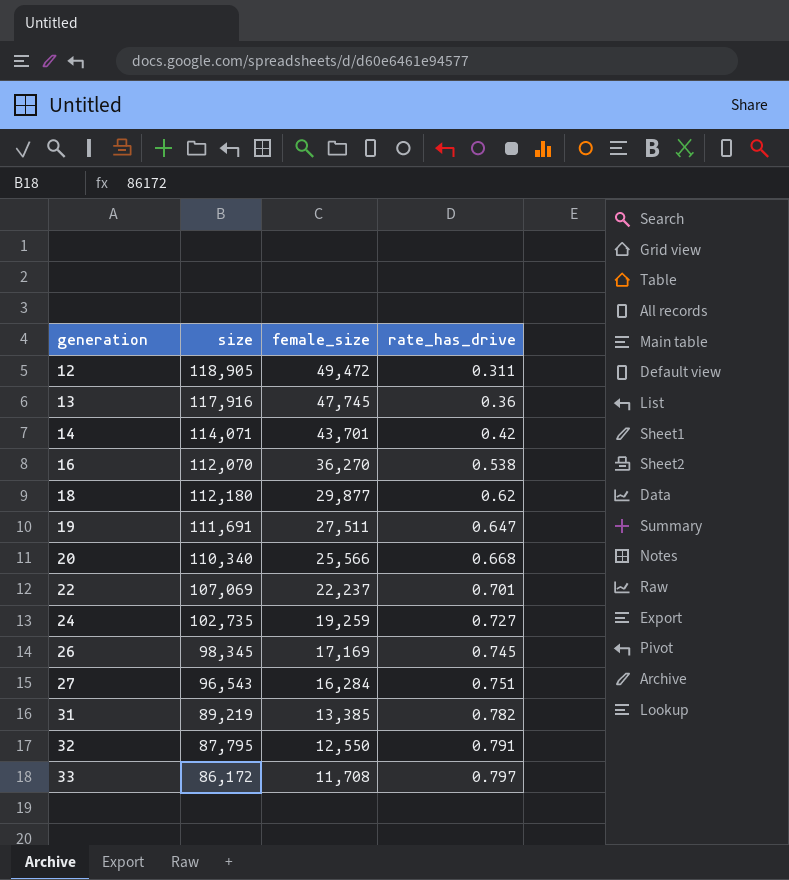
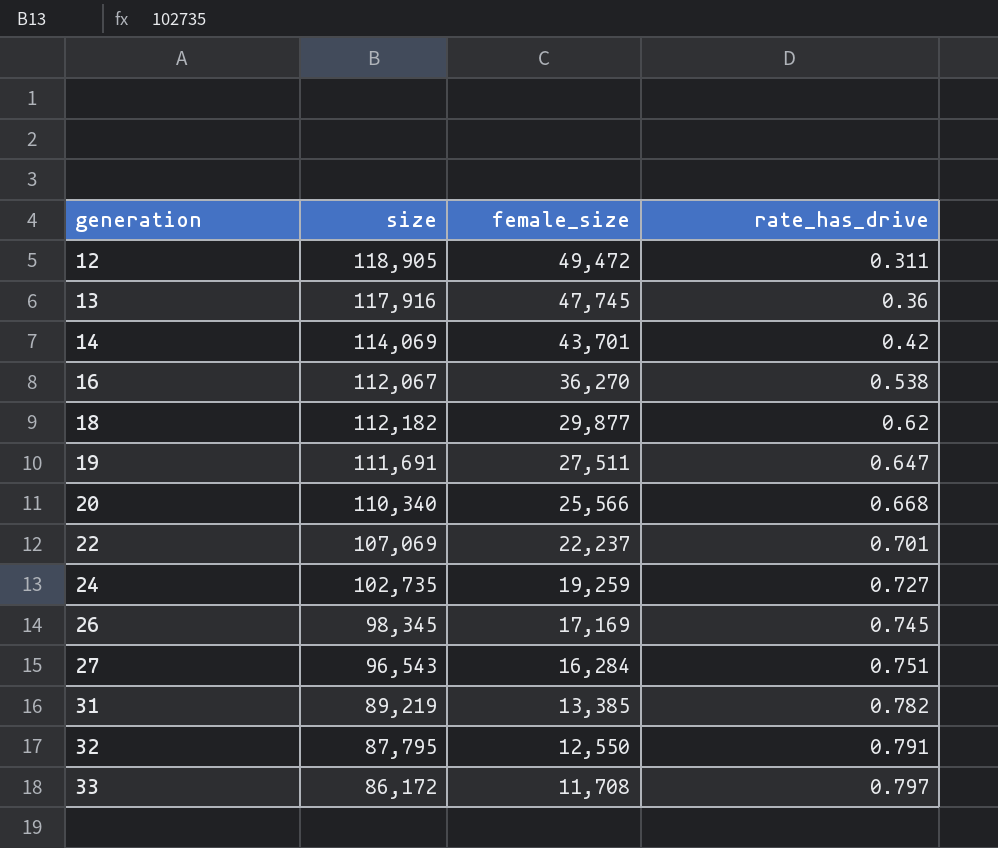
14 | size: 114,071 -> 114,069
16 | size: 112,070 -> 112,067
18 | size: 112,180 -> 112,182

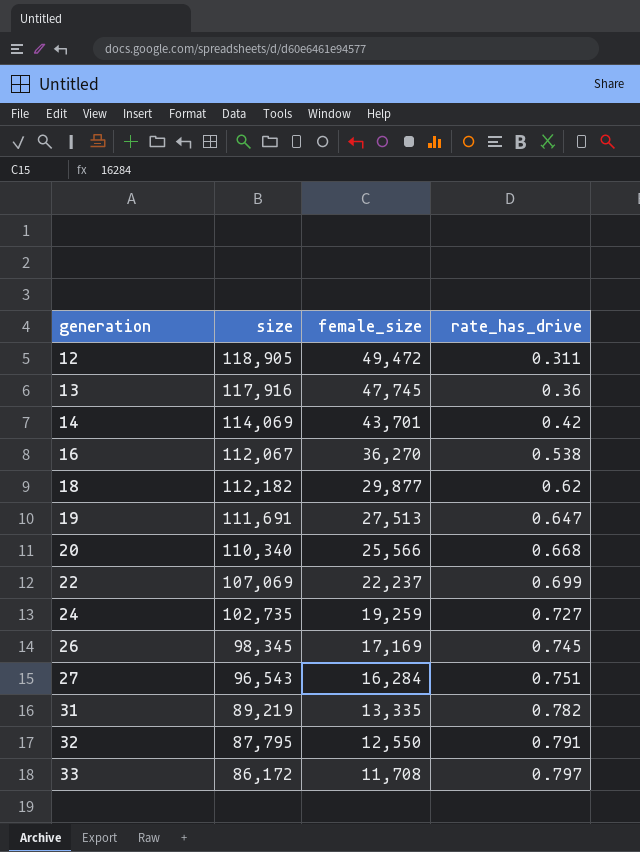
19 | female_size: 27,511 -> 27,513
22 | rate_has_drive: 0.701 -> 0.699
31 | female_size: 13,385 -> 13,335

